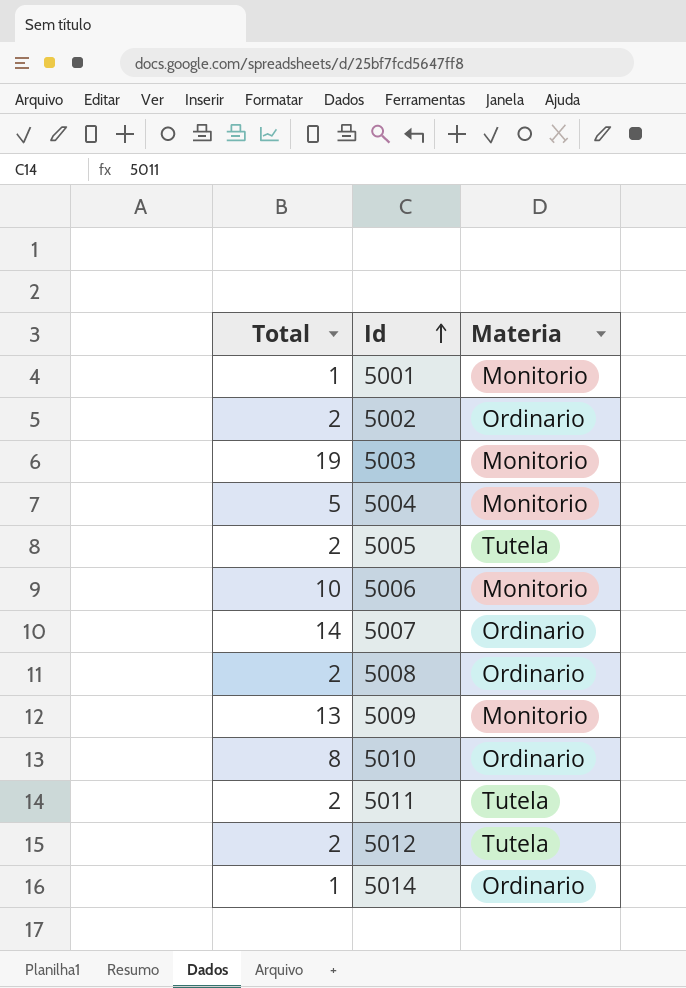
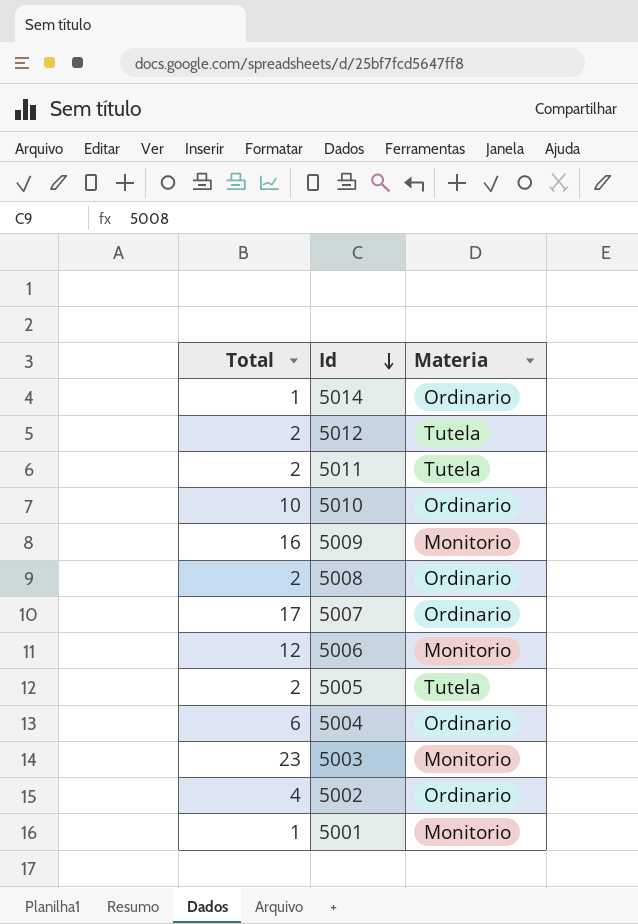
row order: Id ascending -> Id descending
5010 | Total: 8 -> 10
5009 | Total: 13 -> 16
5007 | Total: 14 -> 17
5006 | Total: 10 -> 12
5004 | Total: 5 -> 6
5004 | Materia: Monitorio -> Ordinario
5003 | Total: 19 -> 23
5002 | Total: 2 -> 4

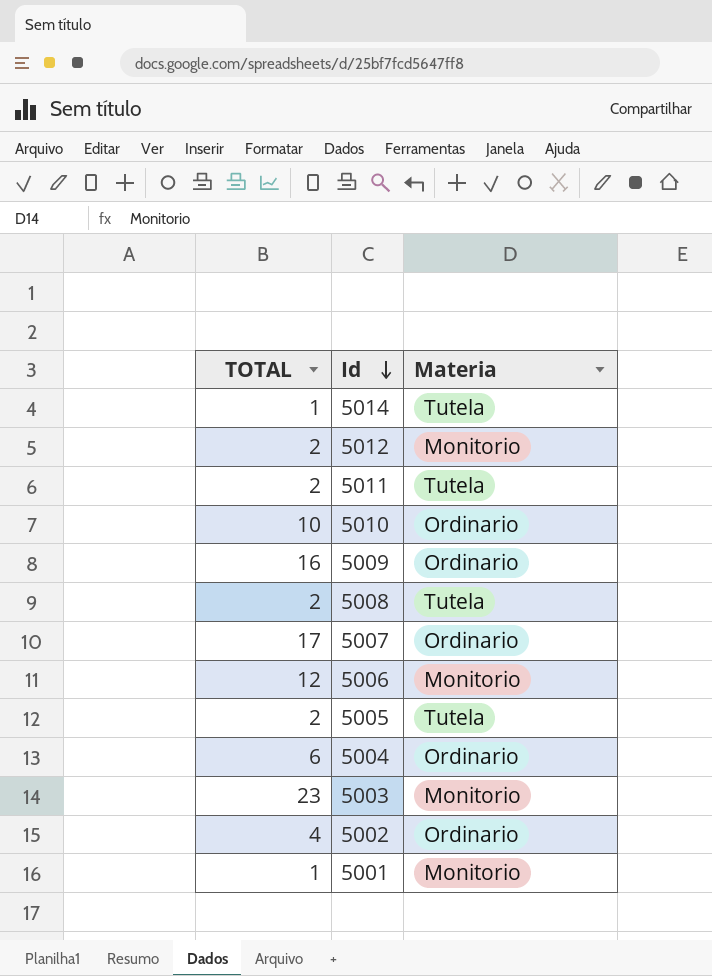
column name: Total -> TOTAL
5014 | Materia: Ordinario -> Tutela
5012 | Materia: Tutela -> Monitorio
5009 | Materia: Monitorio -> Ordinario
5008 | Materia: Ordinario -> Tutela

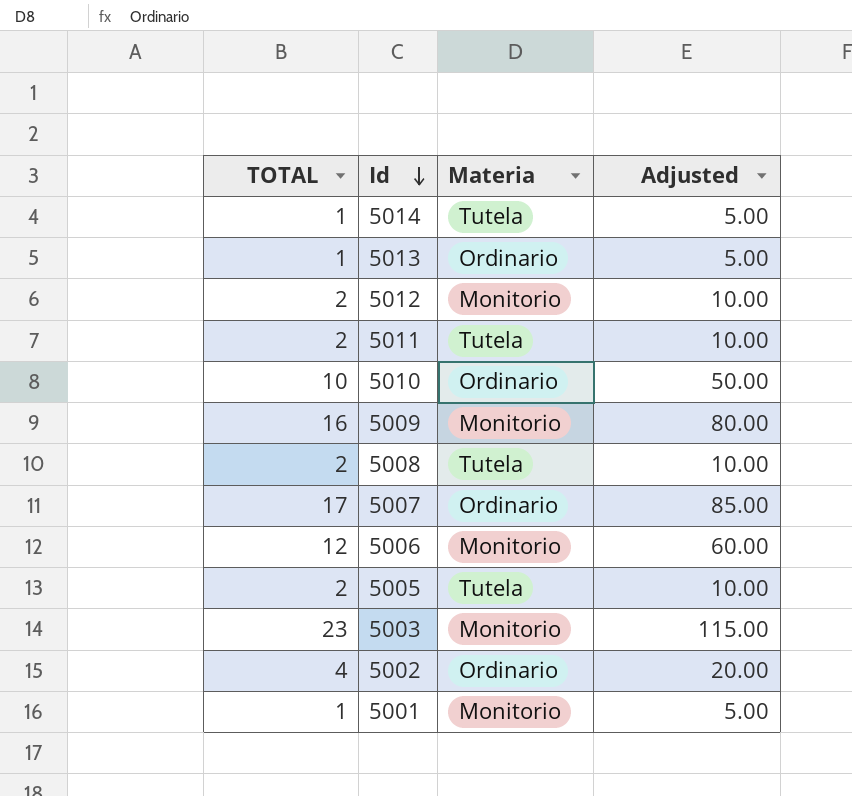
column Adjusted | formula: none -> [TOTAL] * 5
row 5004: 6 | Ordinario -> none
row 5013: none -> 1 | Ordinario | 5.00
5009 | Materia: Ordinario -> Monitorio

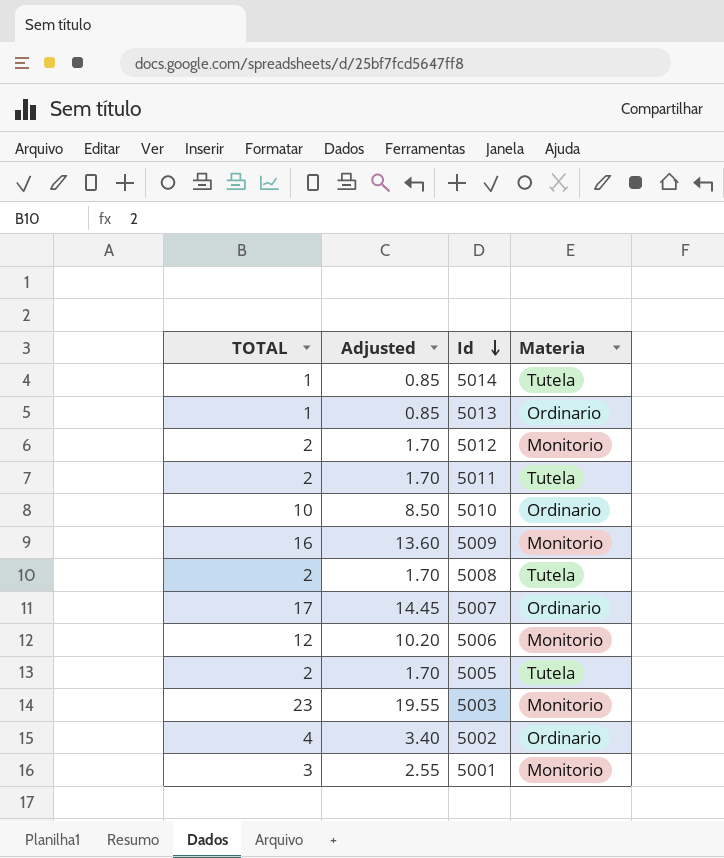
column Adjusted | formula: [TOTAL] * 5 -> [TOTAL] * 0.85
column Adjusted | position: 4 -> 2
5001 | TOTAL: 1 -> 3

